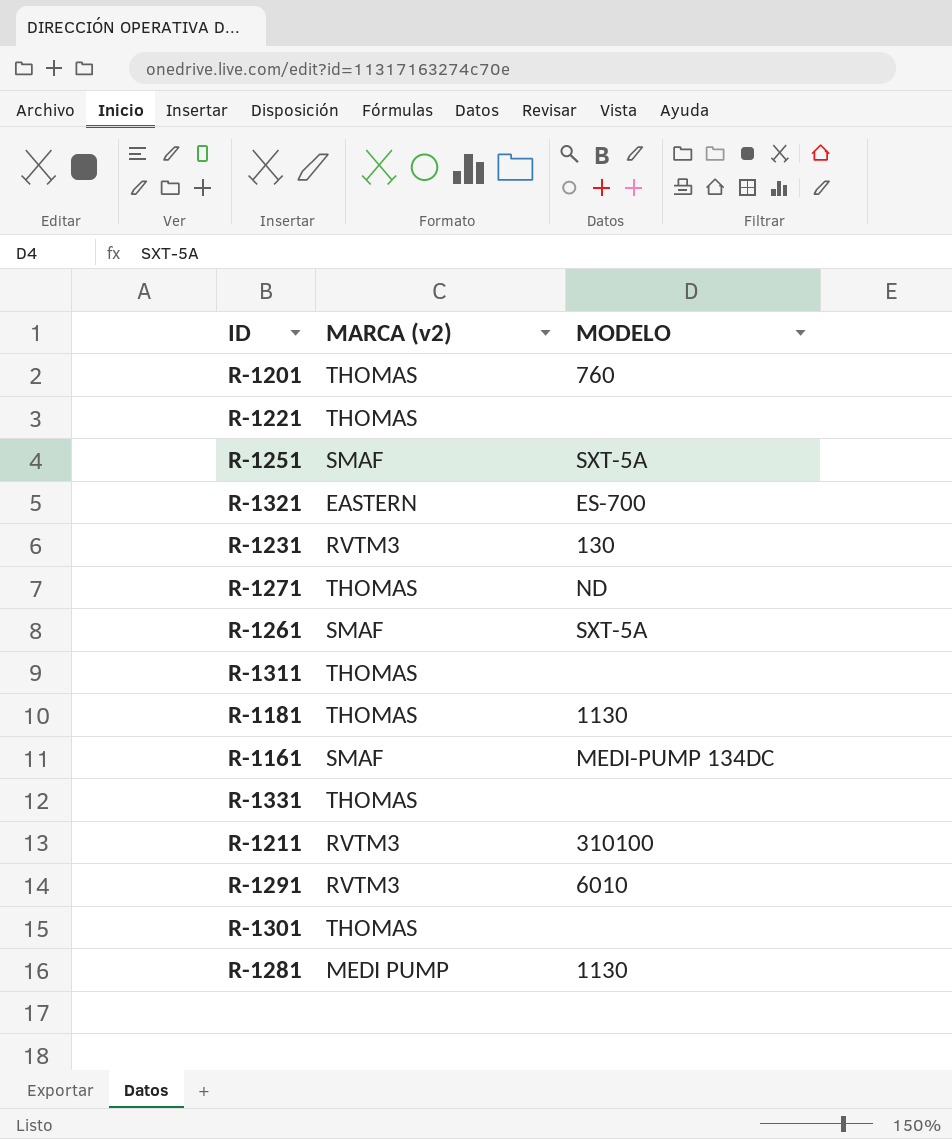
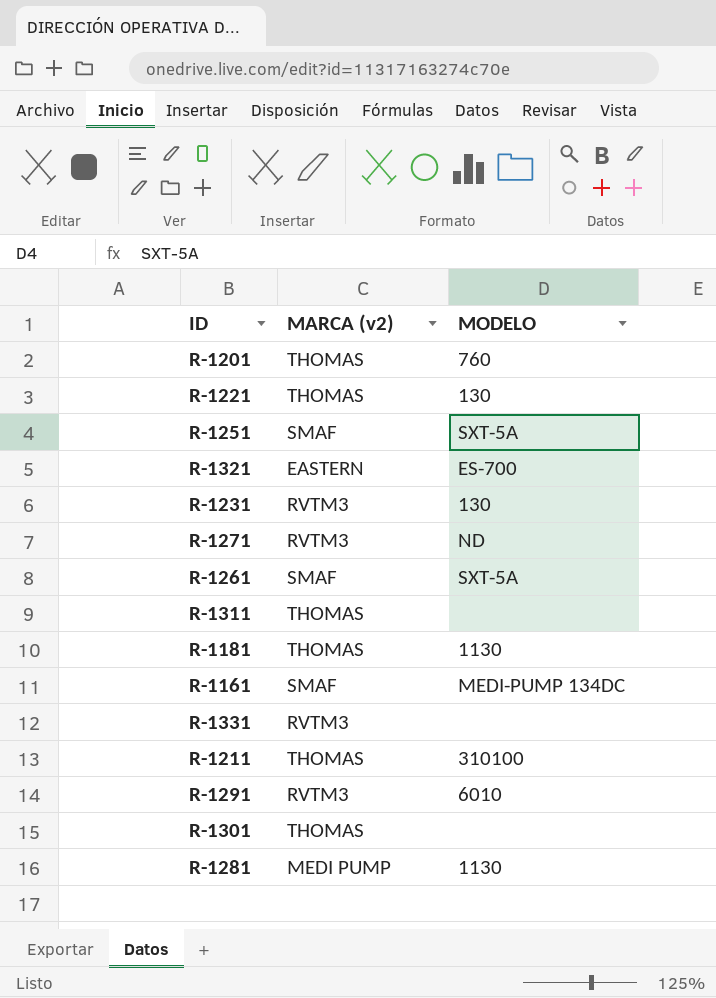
R-1221 | MODELO: none -> 130
R-1271 | MARCA (v2): THOMAS -> RVTM3
R-1331 | MARCA (v2): THOMAS -> RVTM3
R-1211 | MARCA (v2): RVTM3 -> THOMAS

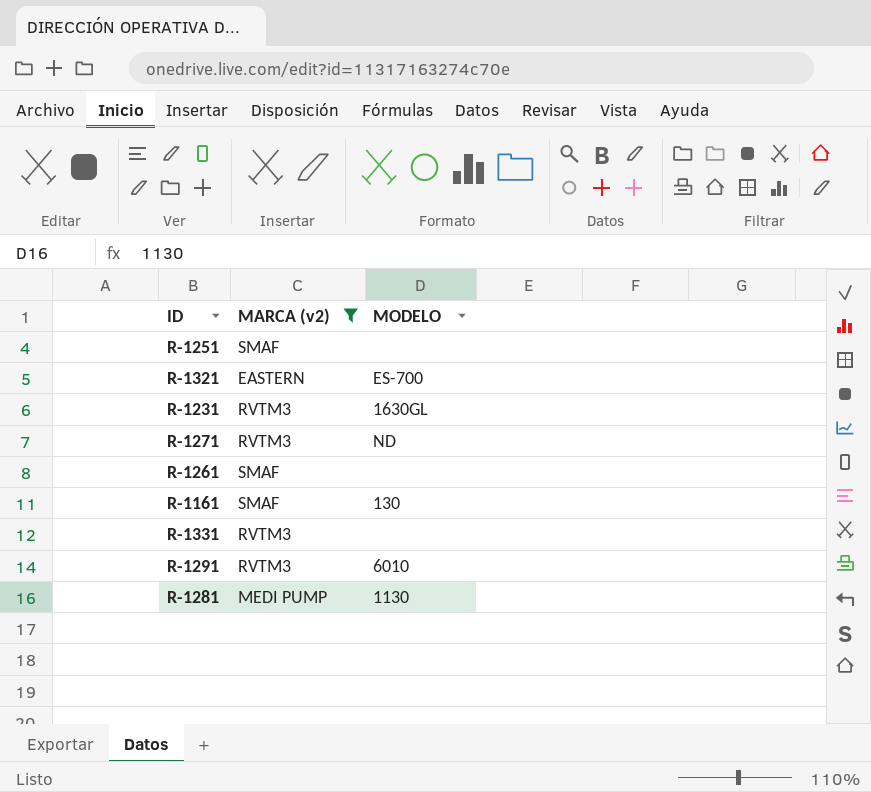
filter: none -> MARCA (v2) != THOMAS
R-1251 | MODELO: SXT-5A -> none
R-1231 | MODELO: 130 -> 1630GL
R-1261 | MODELO: SXT-5A -> none
R-1161 | MODELO: MEDI-PUMP 134DC -> 130

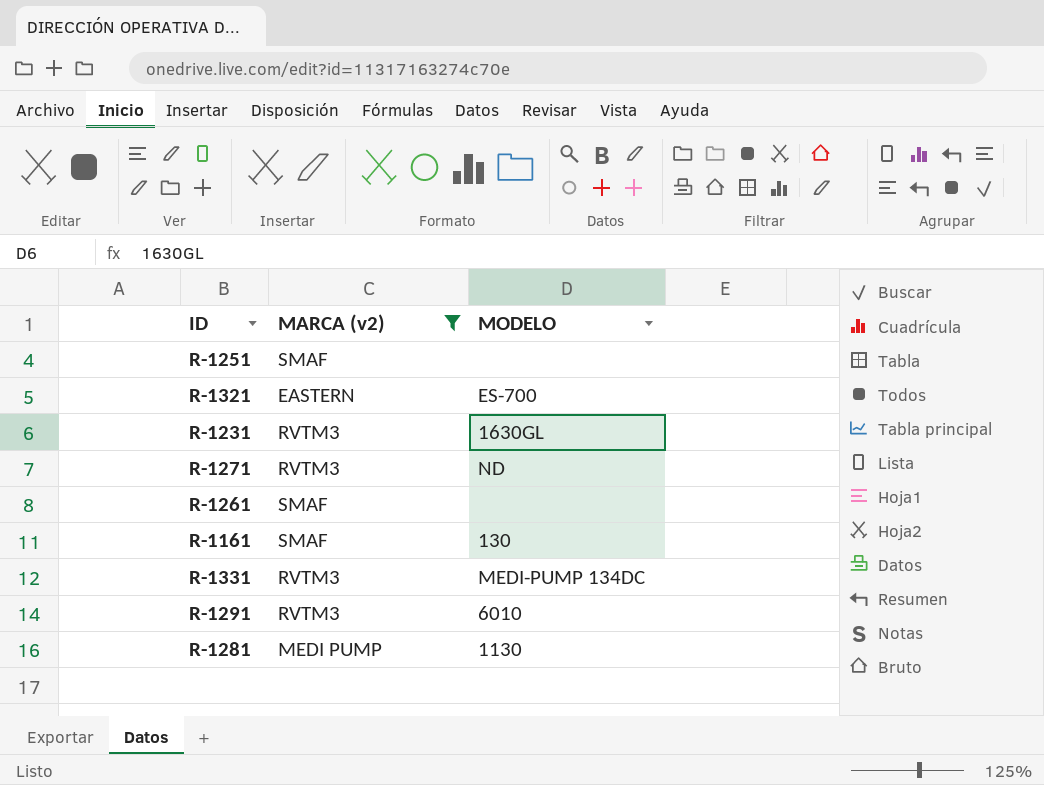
R-1331 | MODELO: none -> MEDI-PUMP 134DC

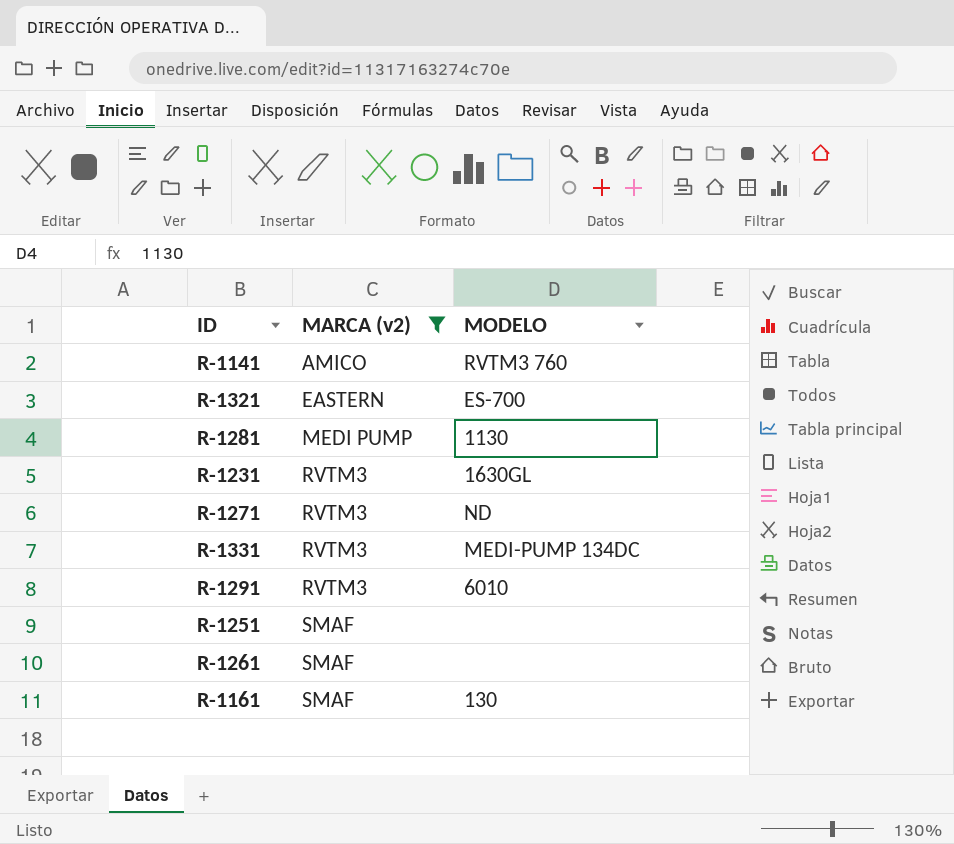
row order: none -> MARCA (v2) ascending
row R-1141: none -> AMICO | RVTM3 760

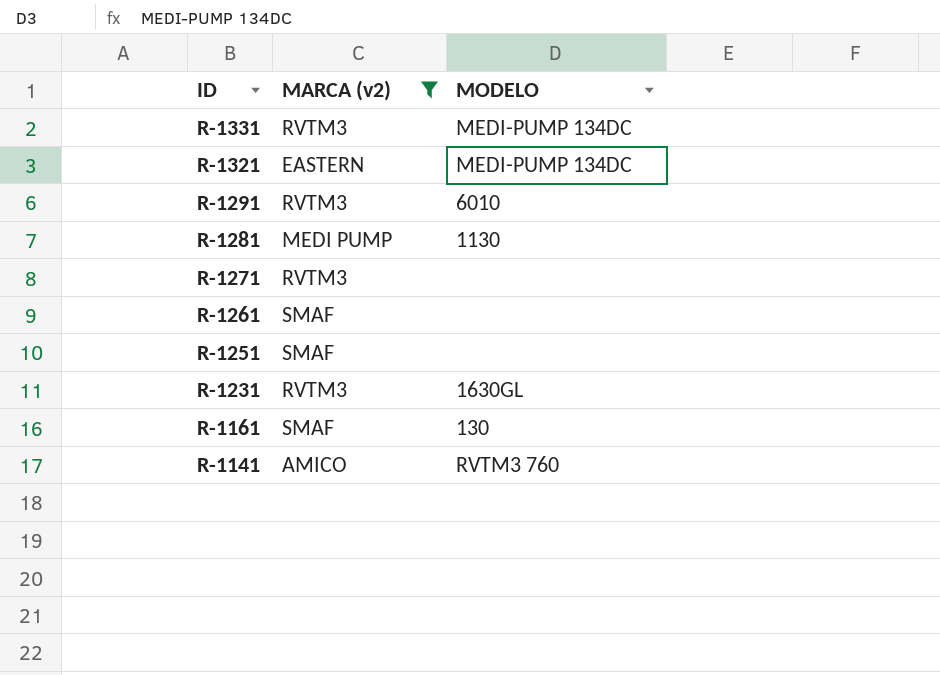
row order: MARCA (v2) ascending -> ID descending
R-1321 | MODELO: ES-700 -> MEDI-PUMP 134DC
R-1271 | MODELO: ND -> none

